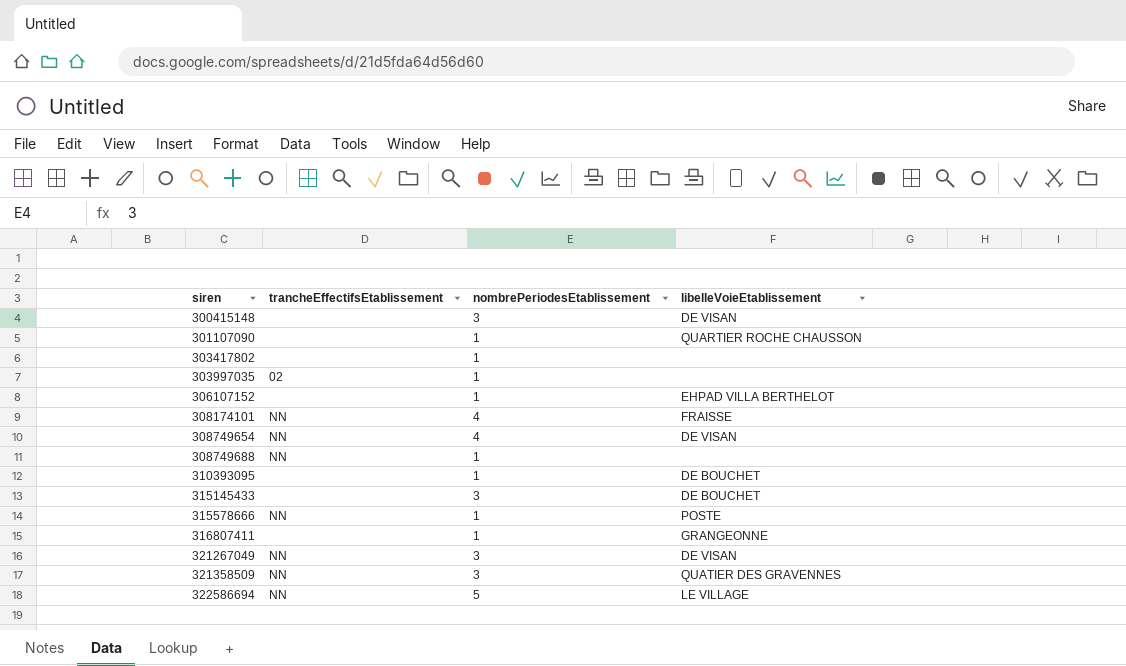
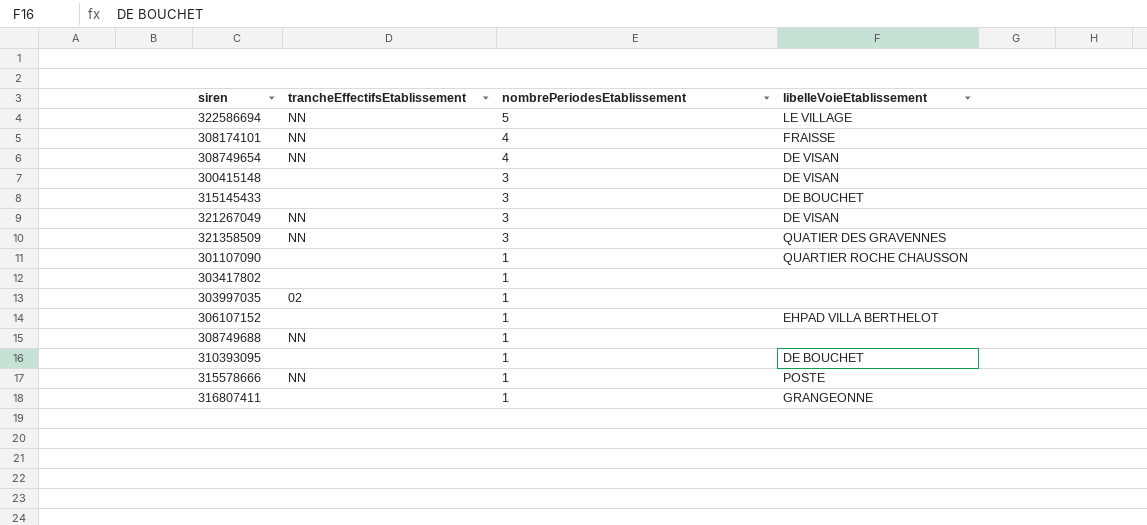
row order: siren ascending -> nombrePeriodesEtablissement descending

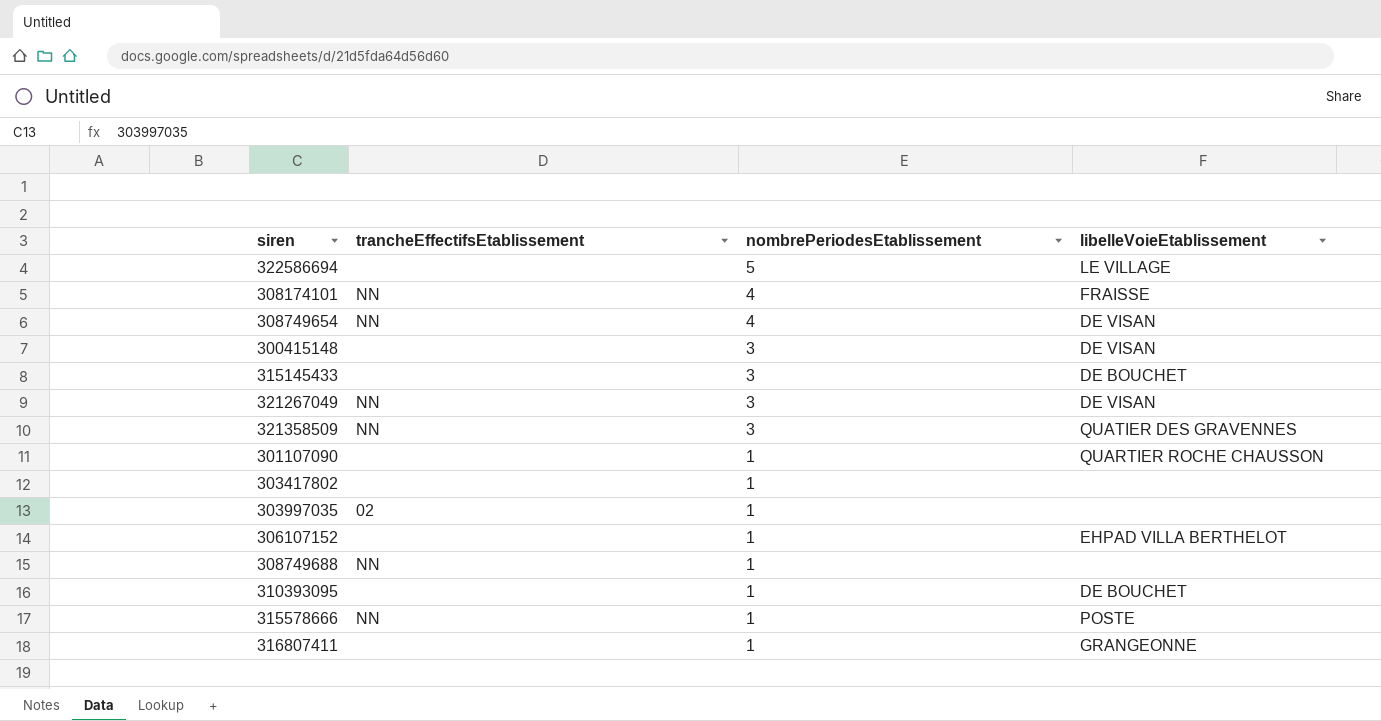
322586694 | trancheEffectifsEtablissement: NN -> none

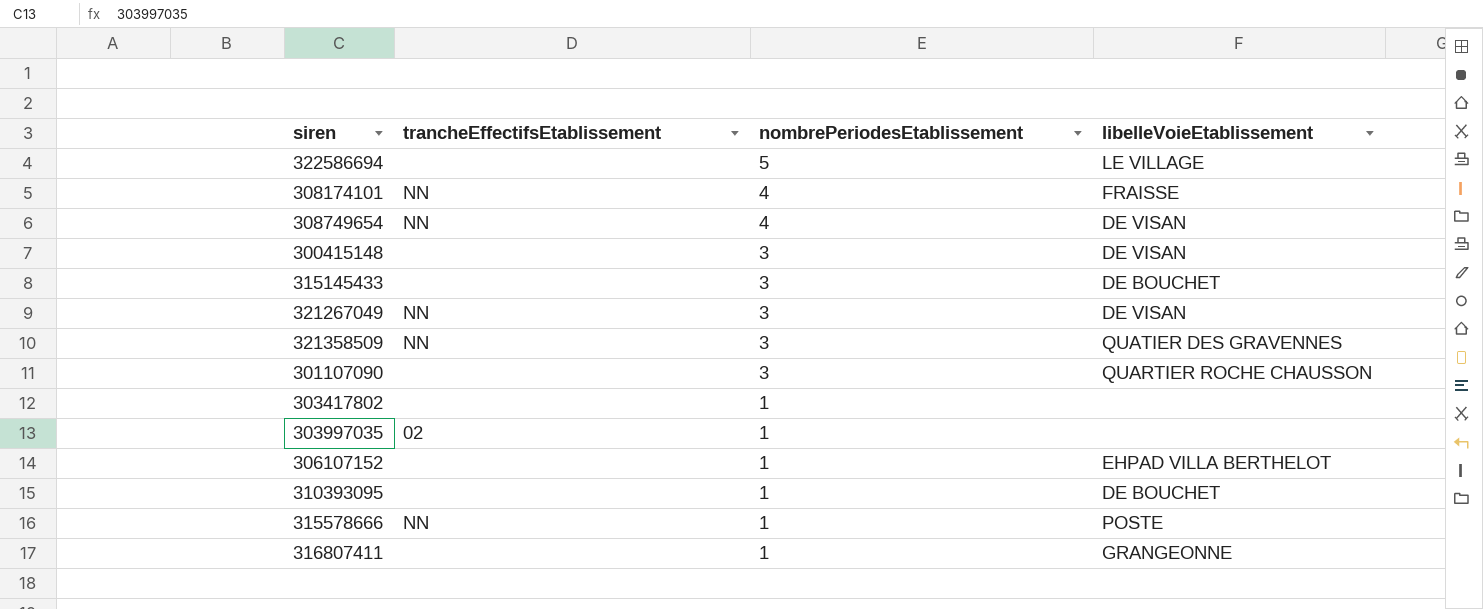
row 308749688: NN | 1 | none -> none
301107090 | nombrePeriodesEtablissement: 1 -> 3

